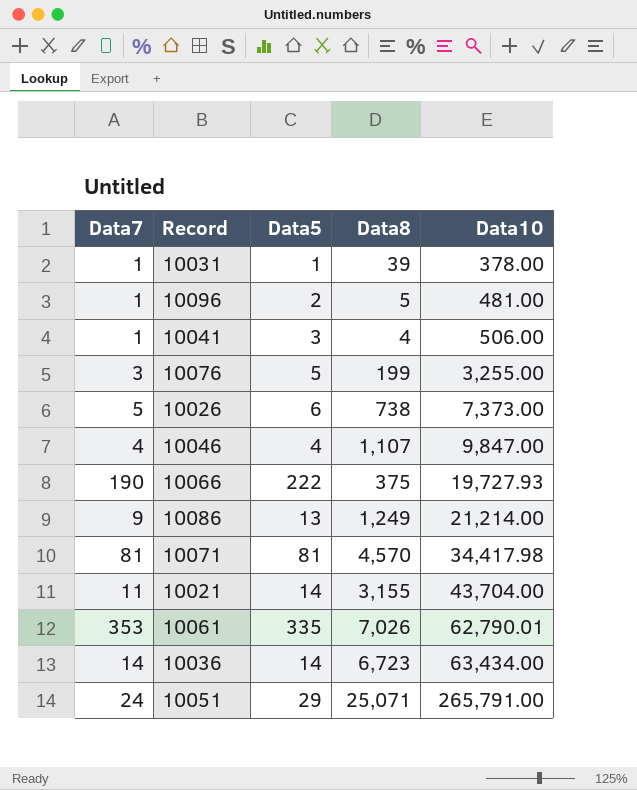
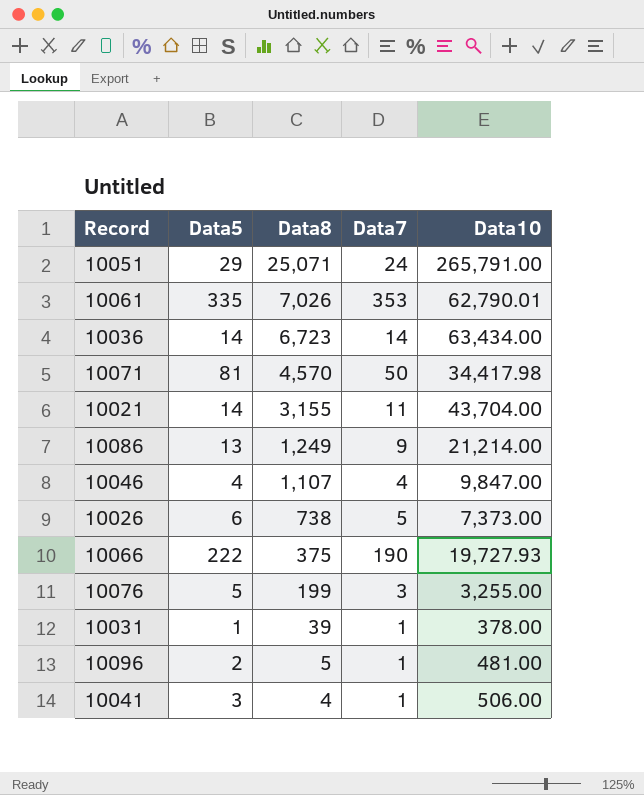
row order: Data10 ascending -> Data8 descending
column Data7 | position: 1 -> 4
10071 | Data7: 81 -> 50

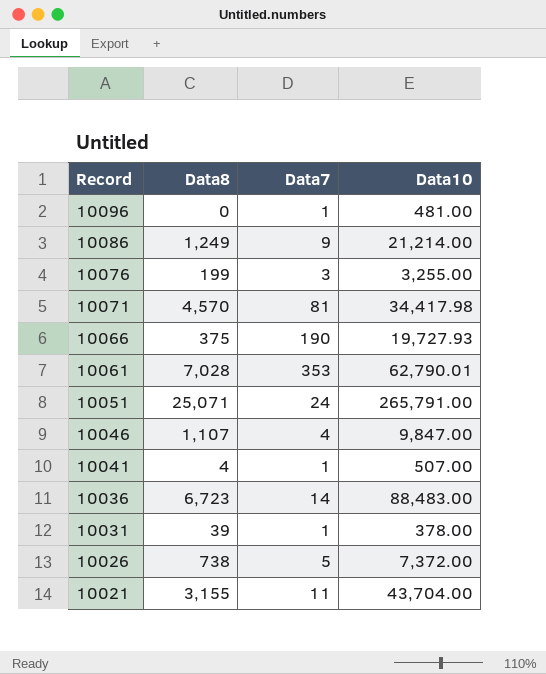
row order: Data8 descending -> Record descending
column Data5 | position: 2 -> none
10096 | Data8: 5 -> 0
10071 | Data7: 50 -> 81
10061 | Data8: 7,026 -> 7,028
10041 | Data10: 506.00 -> 507.00
10036 | Data10: 63,434.00 -> 88,483.00
10026 | Data10: 7,373.00 -> 7,372.00

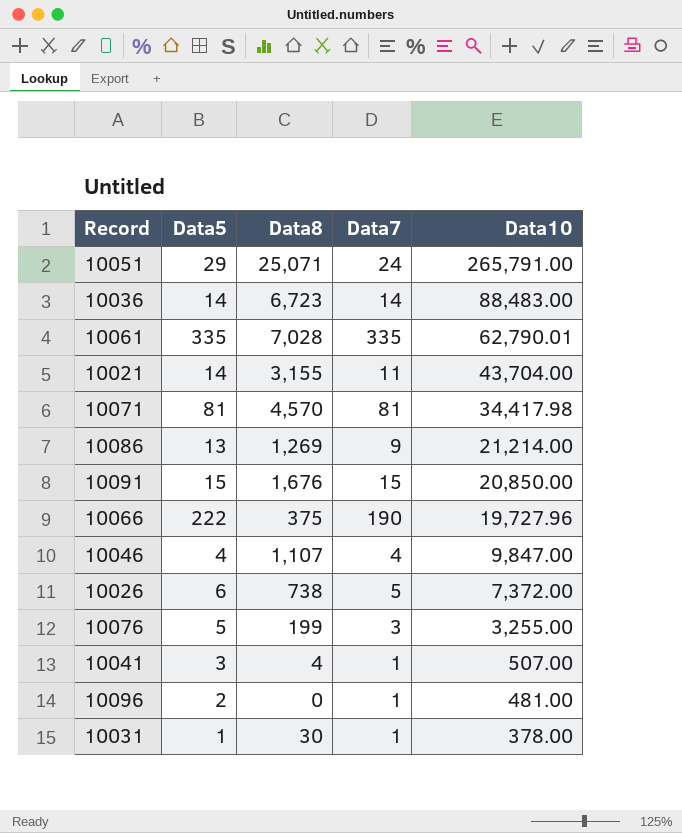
row order: Record descending -> Data10 descending
column Data5 | position: none -> 2
10061 | Data7: 353 -> 335
10086 | Data8: 1,249 -> 1,269
row 10091: none -> 15 | 1,676 | 15 | 20,850.00
10066 | Data10: 19,727.93 -> 19,727.96
10031 | Data8: 39 -> 30

